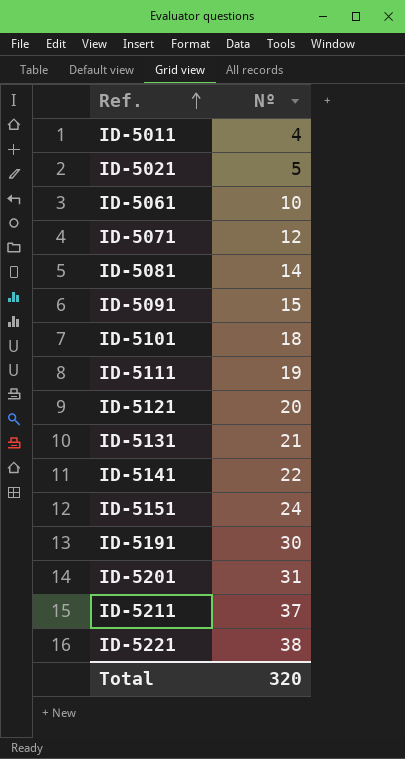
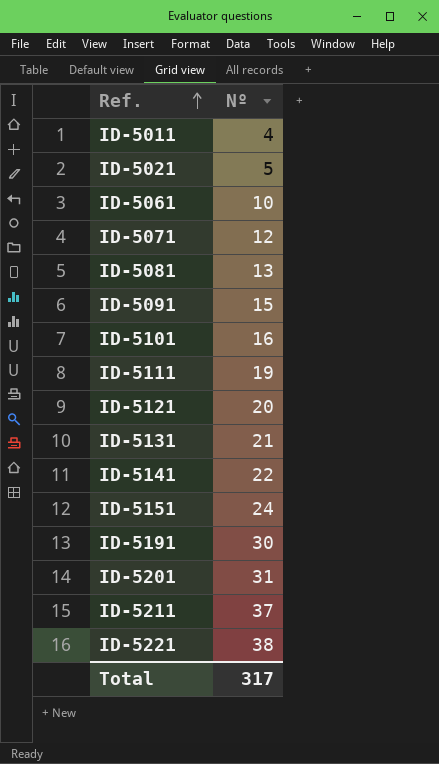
ID-5081 | Nº: 14 -> 13
ID-5101 | Nº: 18 -> 16
Total | Nº: 320 -> 317

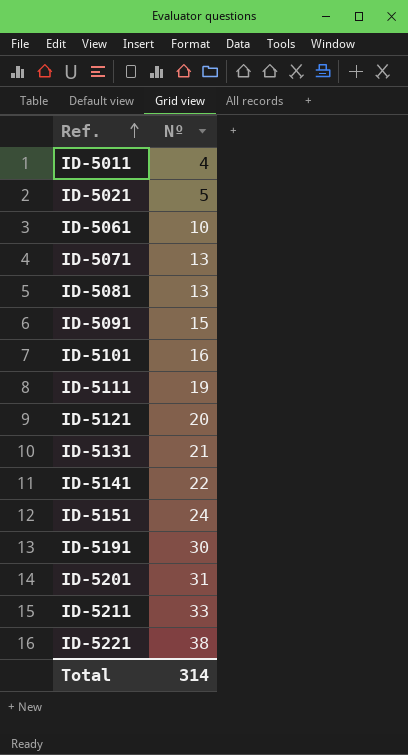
ID-5071 | Nº: 12 -> 13
ID-5211 | Nº: 37 -> 33
Total | Nº: 317 -> 314

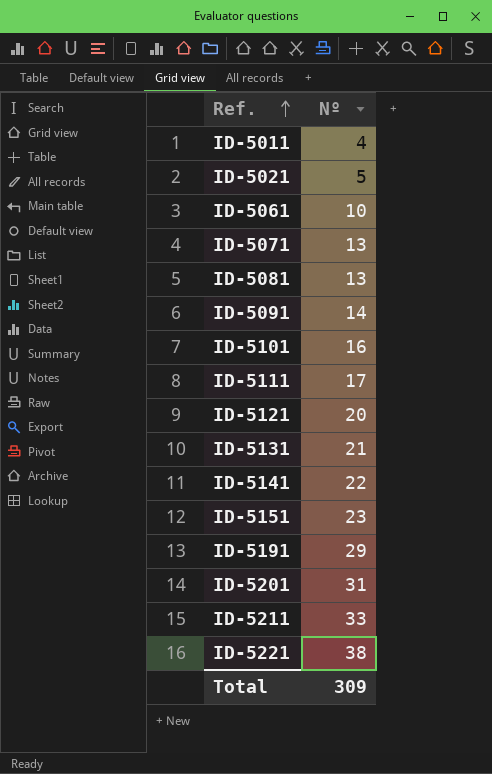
ID-5091 | Nº: 15 -> 14
ID-5111 | Nº: 19 -> 17
ID-5151 | Nº: 24 -> 23
ID-5191 | Nº: 30 -> 29
Total | Nº: 314 -> 309

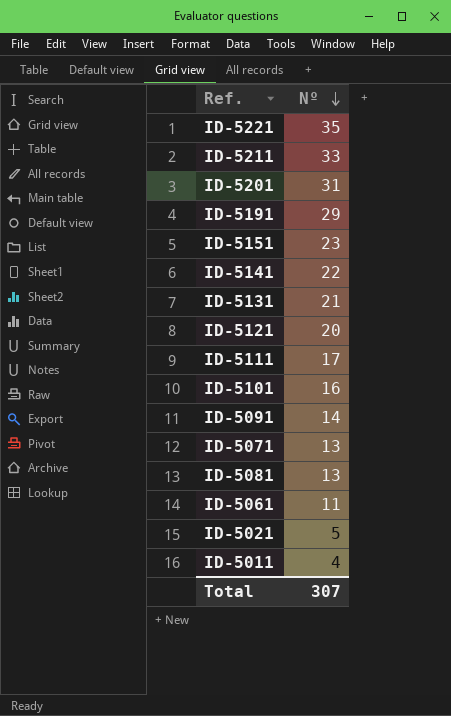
row order: Ref. ascending -> Nº descending
ID-5221 | Nº: 38 -> 35
ID-5061 | Nº: 10 -> 11
Total | Nº: 309 -> 307

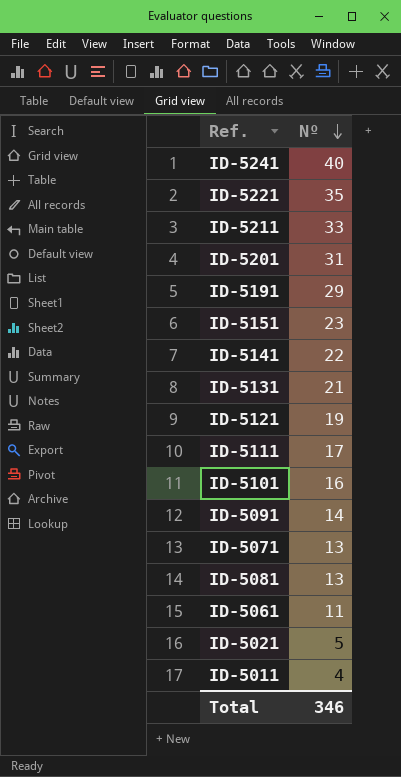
row ID-5241: none -> 40
ID-5121 | Nº: 20 -> 19
Total | Nº: 307 -> 346

